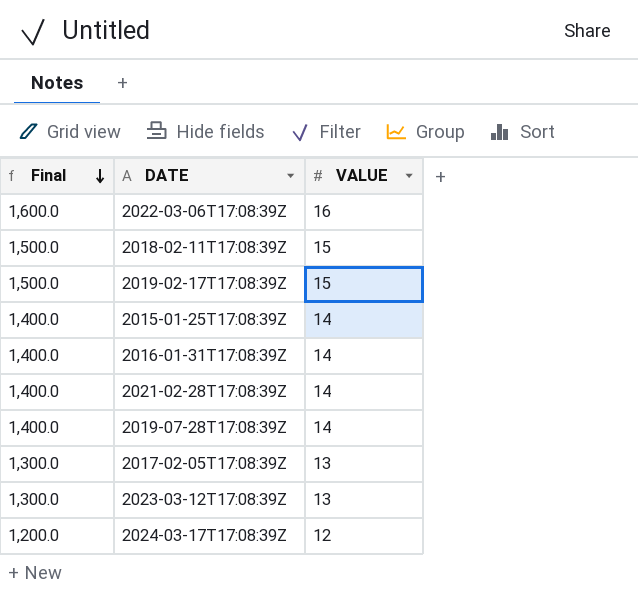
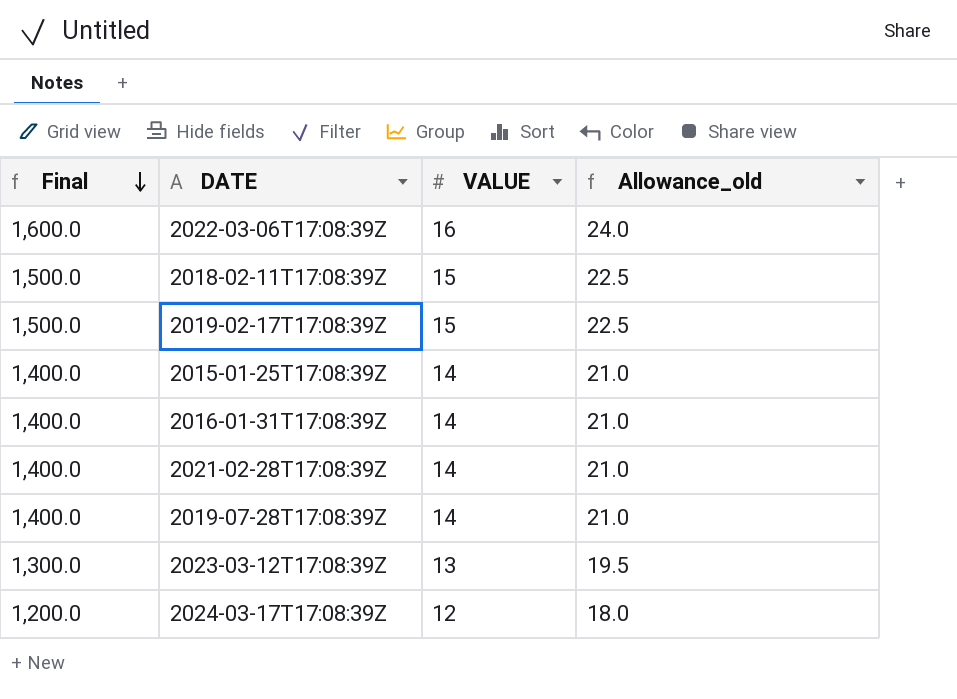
column Allowance_old | formula: none -> [VALUE] * 1.5
row 2017-02-05T17:08:39Z: 1,300.0 | 13 -> none

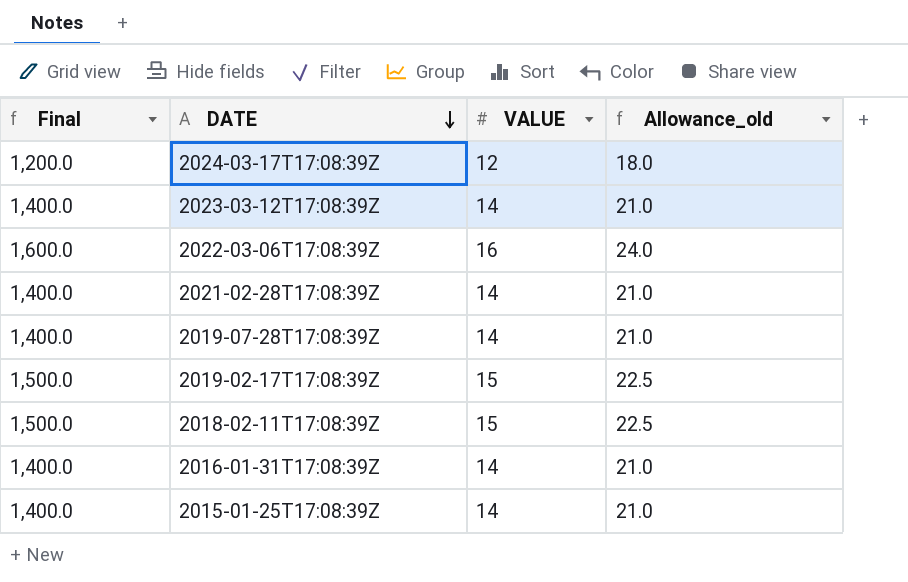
row order: Final descending -> DATE descending
2023-03-12T17:08:39Z | Final: 1,300.0 -> 1,400.0
2023-03-12T17:08:39Z | VALUE: 13 -> 14
2023-03-12T17:08:39Z | Allowance_old: 19.5 -> 21.0

